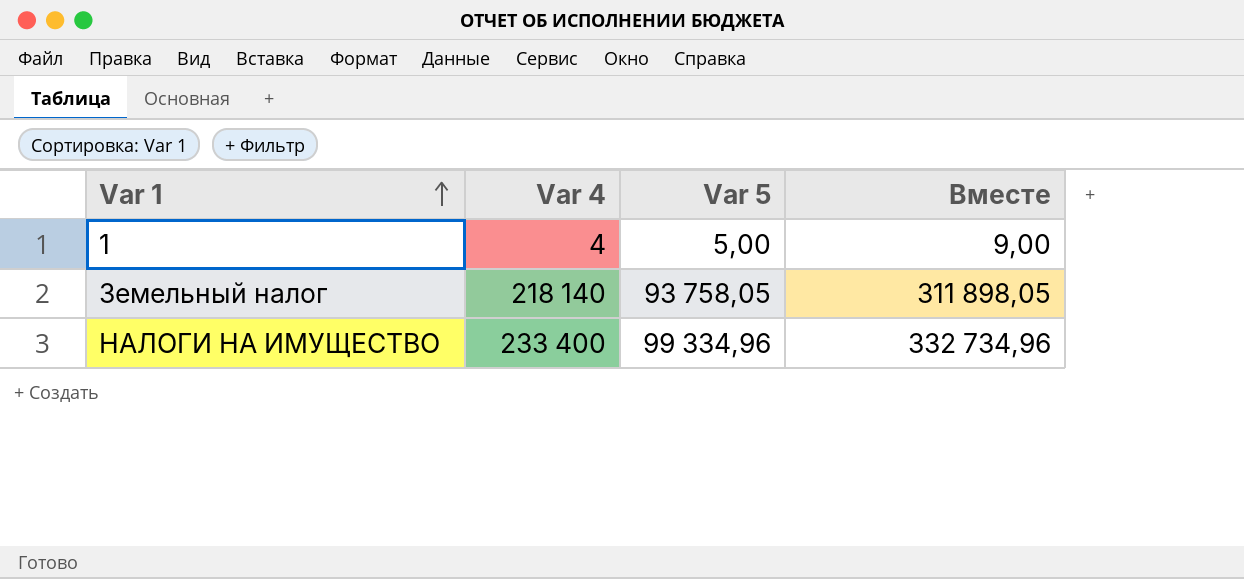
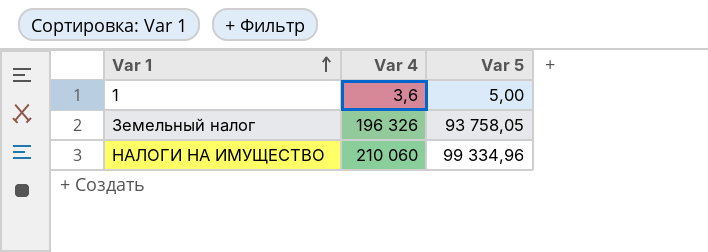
column Вместе | formula: [Var 4] + [Var 5] -> none
1 | Var 4: 4 -> 3,6
Земельный налог | Var 4: 218 140 -> 196 326
НАЛОГИ НА ИМУЩЕСТВО | Var 4: 233 400 -> 210 060

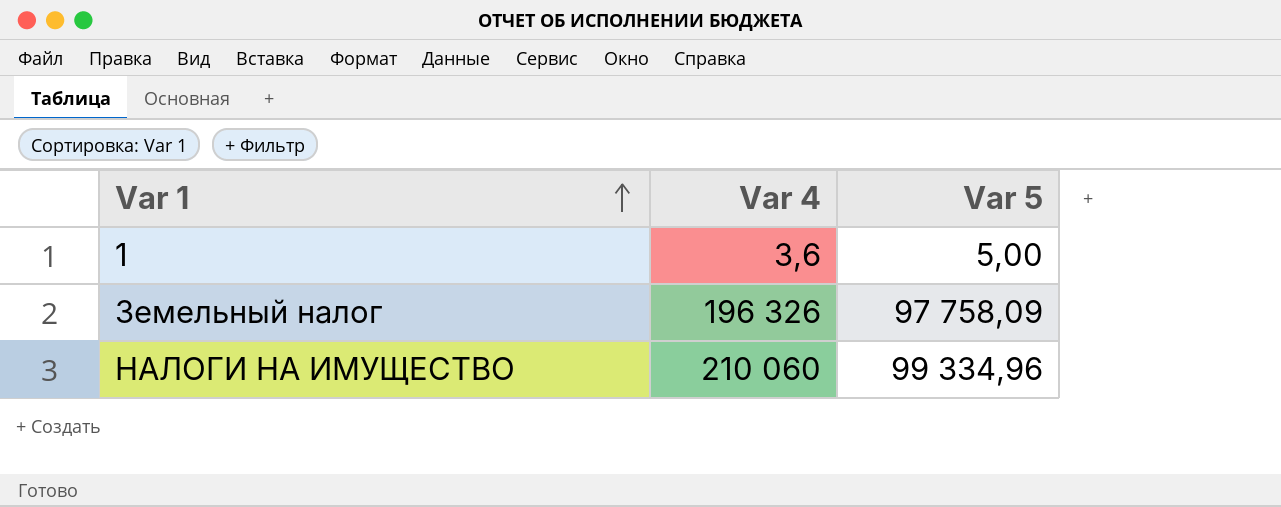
Земельный налог | Var 5: 93 758,05 -> 97 758,09

